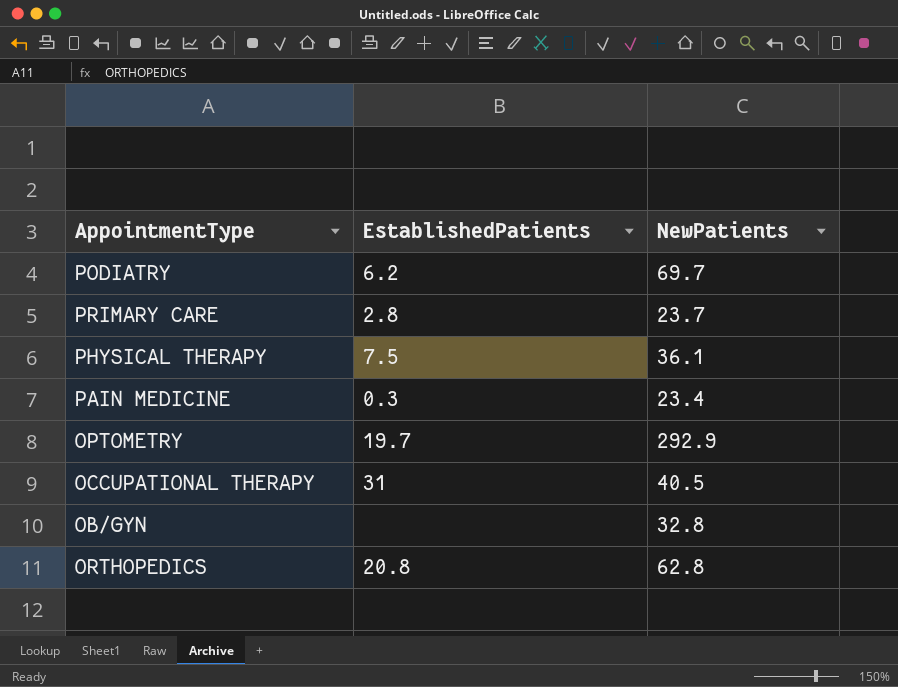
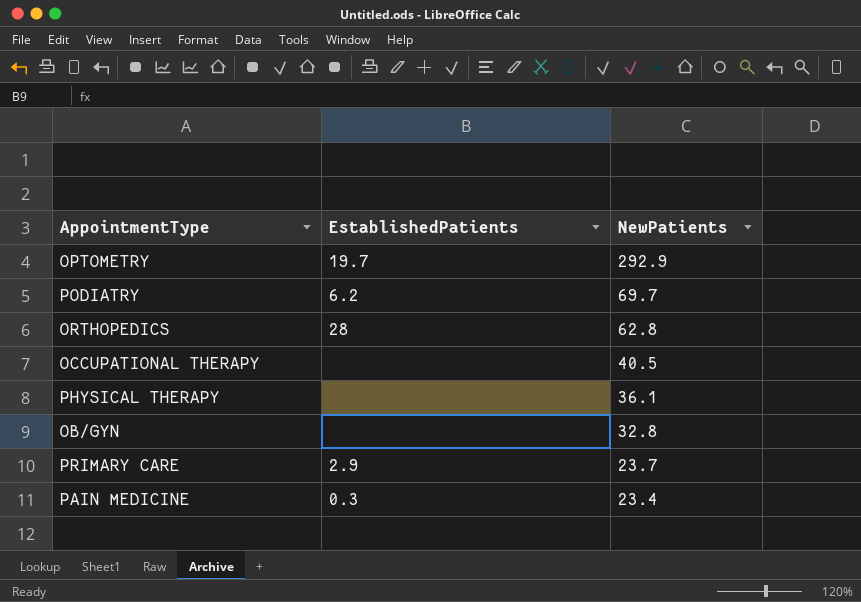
row order: none -> NewPatients descending
ORTHOPEDICS | EstablishedPatients: 20.8 -> 28
OCCUPATIONAL THERAPY | EstablishedPatients: 31 -> none
PHYSICAL THERAPY | EstablishedPatients: 7.5 -> none
PRIMARY CARE | EstablishedPatients: 2.8 -> 2.9

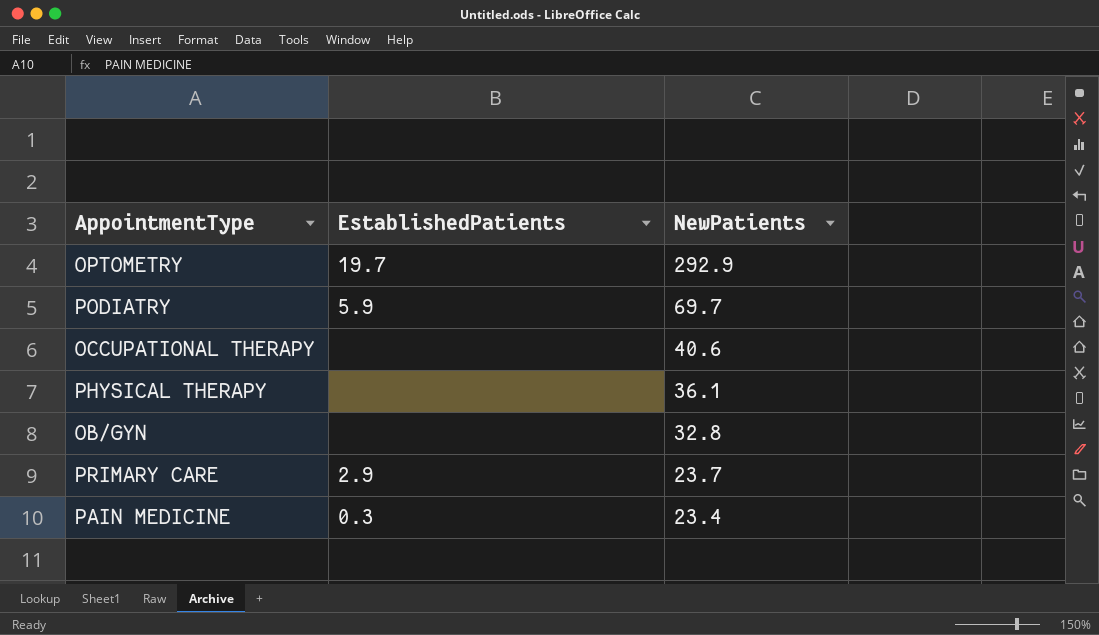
row ORTHOPEDICS: 28 | 62.8 -> none
PODIATRY | EstablishedPatients: 6.2 -> 5.9
OCCUPATIONAL THERAPY | NewPatients: 40.5 -> 40.6

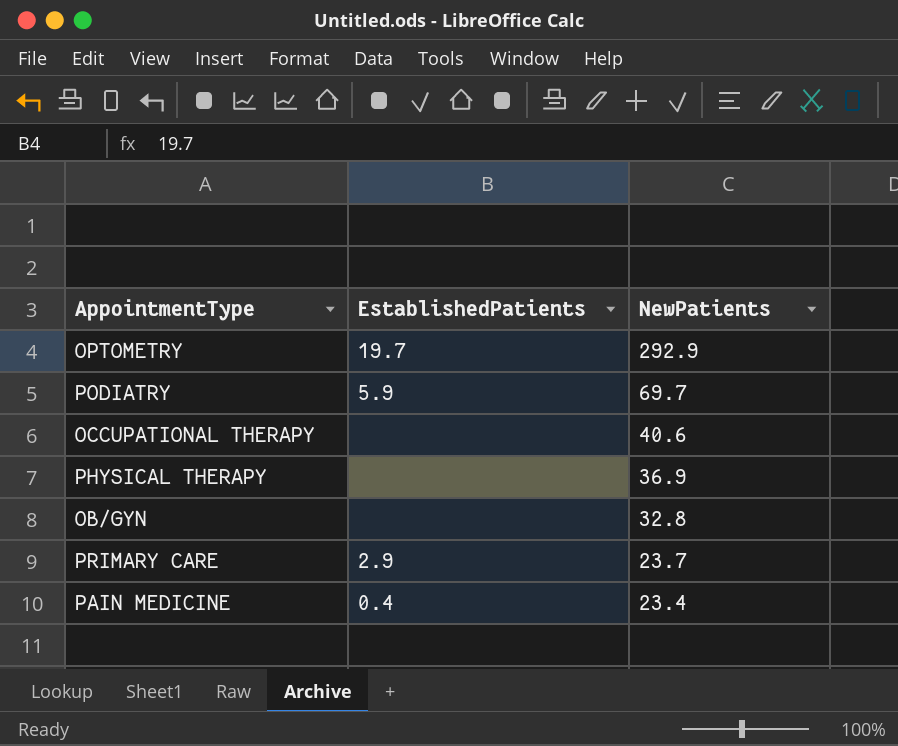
PHYSICAL THERAPY | NewPatients: 36.1 -> 36.9
PAIN MEDICINE | EstablishedPatients: 0.3 -> 0.4

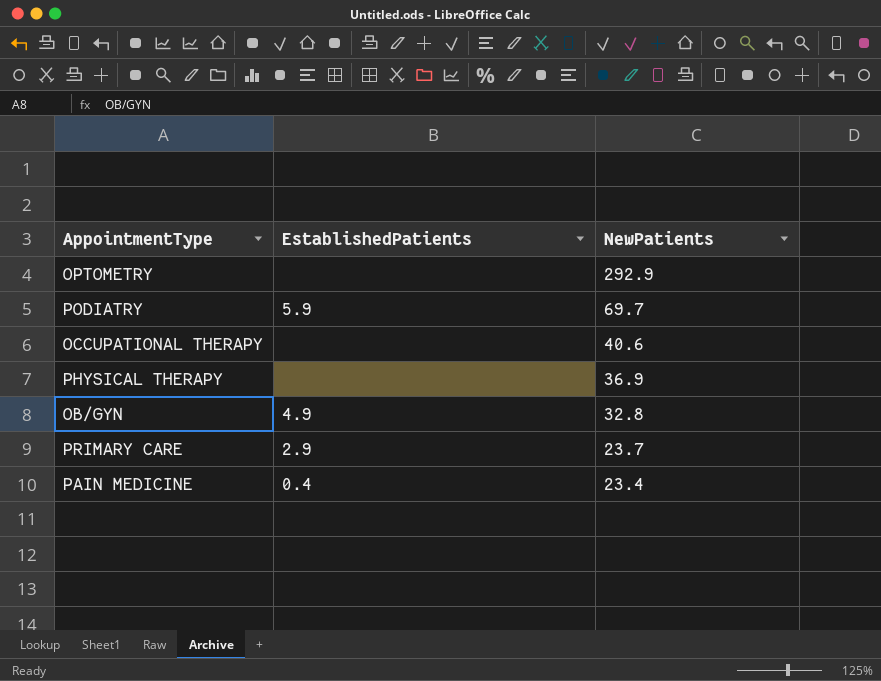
OPTOMETRY | EstablishedPatients: 19.7 -> none
OB/GYN | EstablishedPatients: none -> 4.9

